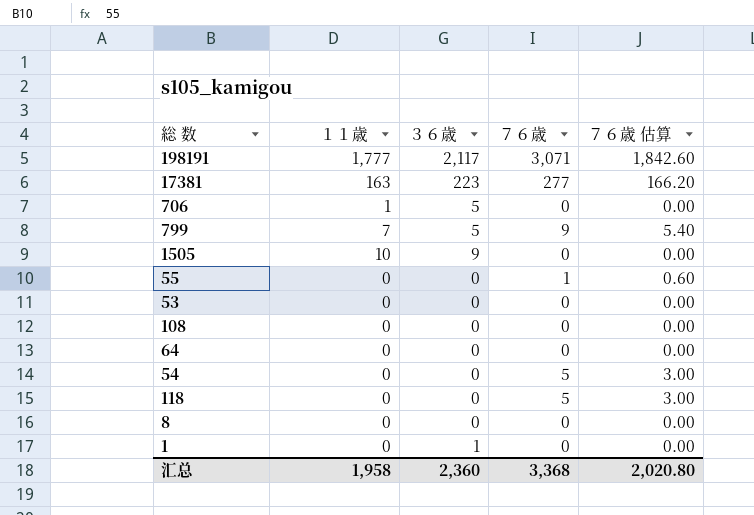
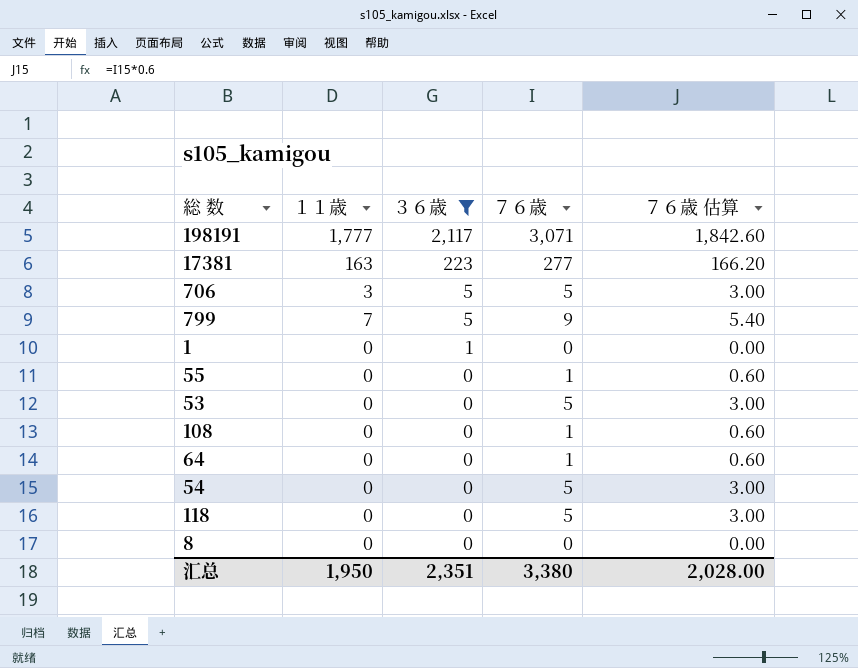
filter: none -> ３６歳 != 9
row order: none -> ３６歳 descending
706 | １１歳: 1 -> 3
706 | ７６歳: 0 -> 5
706 | ７６歳 估算: 0.00 -> 3.00
53 | ７６歳: 0 -> 5
53 | ７６歳 估算: 0.00 -> 3.00
108 | ７６歳: 0 -> 1
108 | ７６歳 估算: 0.00 -> 0.60
64 | ７６歳: 0 -> 1
64 | ７６歳 估算: 0.00 -> 0.60
汇总 | １１歳: 1,958 -> 1,950
汇总 | ３６歳: 2,360 -> 2,351
汇总 | ７６歳: 3,368 -> 3,380
汇总 | ７６歳 估算: 2,020.80 -> 2,028.00

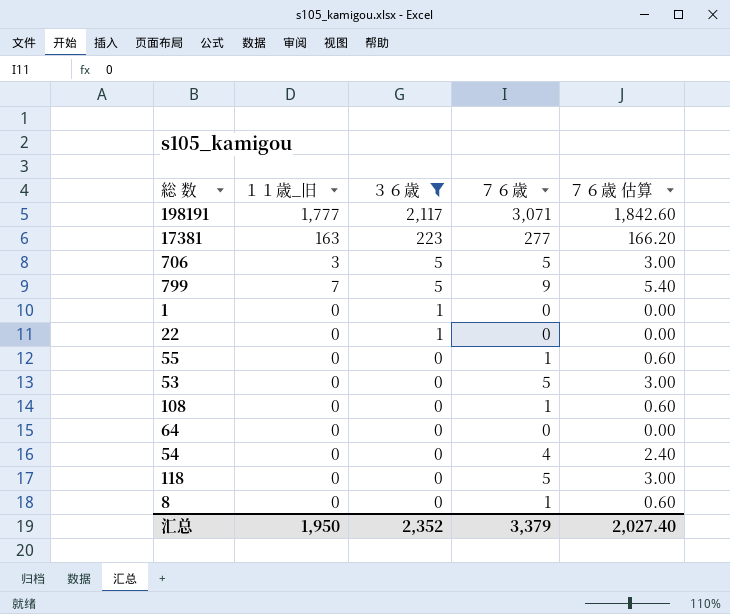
column name: １１歳 -> １１歳_旧
row 22: none -> 0 | 1 | 0 | 0.00
64 | ７６歳: 1 -> 0
64 | ７６歳 估算: 0.60 -> 0.00
54 | ７６歳: 5 -> 4
54 | ７６歳 估算: 3.00 -> 2.40
8 | ７６歳: 0 -> 1
8 | ７６歳 估算: 0.00 -> 0.60
汇总 | ３６歳: 2,351 -> 2,352
汇总 | ７６歳: 3,380 -> 3,379
汇总 | ７６歳 估算: 2,028.00 -> 2,027.40

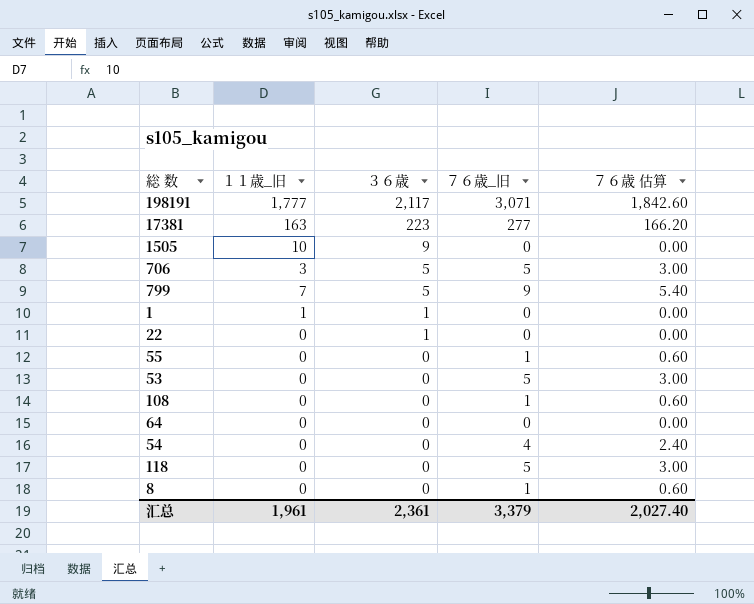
filter: ３６歳 != 9 -> none
column name: ７６歳 -> ７６歳_旧
1 | １１歳_旧: 0 -> 1
汇总 | １１歳_旧: 1,950 -> 1,961
汇总 | ３６歳: 2,352 -> 2,361

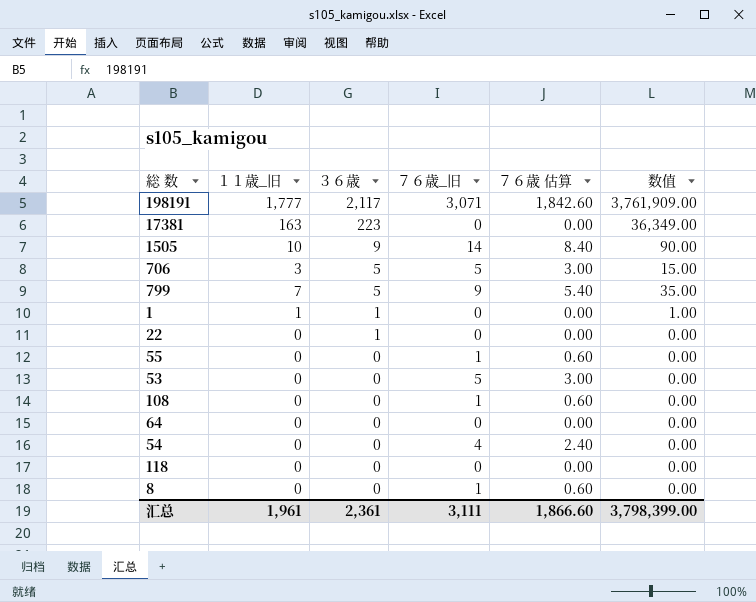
column 数值 | formula: none -> [１１歳_旧] * [３６歳]
17381 | ７６歳_旧: 277 -> 0
17381 | ７６歳 估算: 166.20 -> 0.00
1505 | ７６歳_旧: 0 -> 14
1505 | ７６歳 估算: 0.00 -> 8.40
118 | ７６歳_旧: 5 -> 0
118 | ７６歳 估算: 3.00 -> 0.00
汇总 | ７６歳_旧: 3,379 -> 3,111
汇总 | ７６歳 估算: 2,027.40 -> 1,866.60

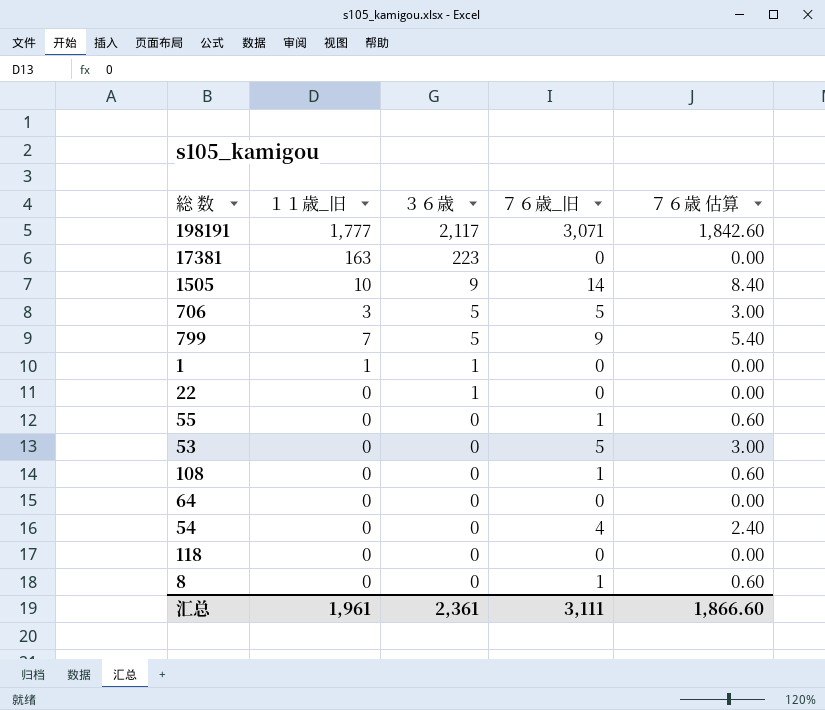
column 数值 | formula: [１１歳_旧] * [３６歳] -> none

